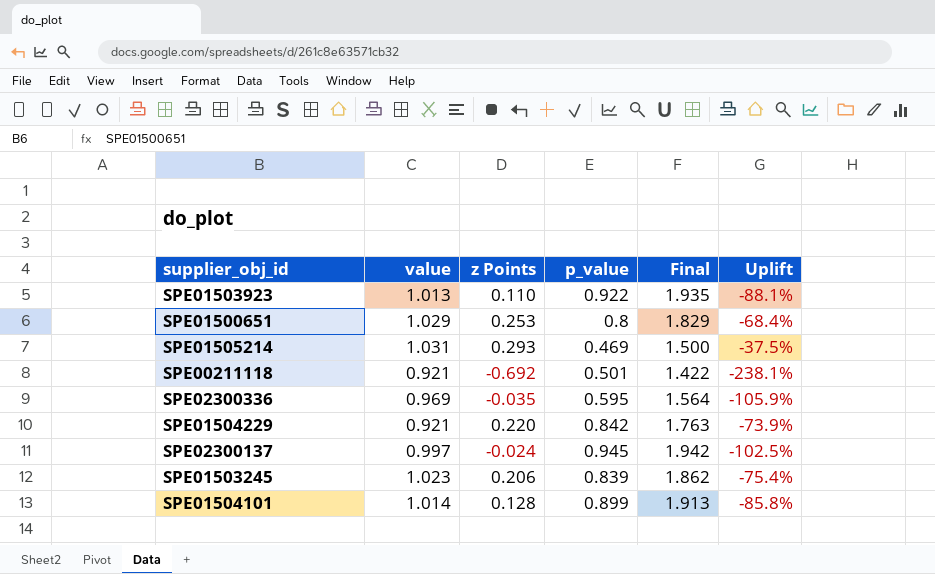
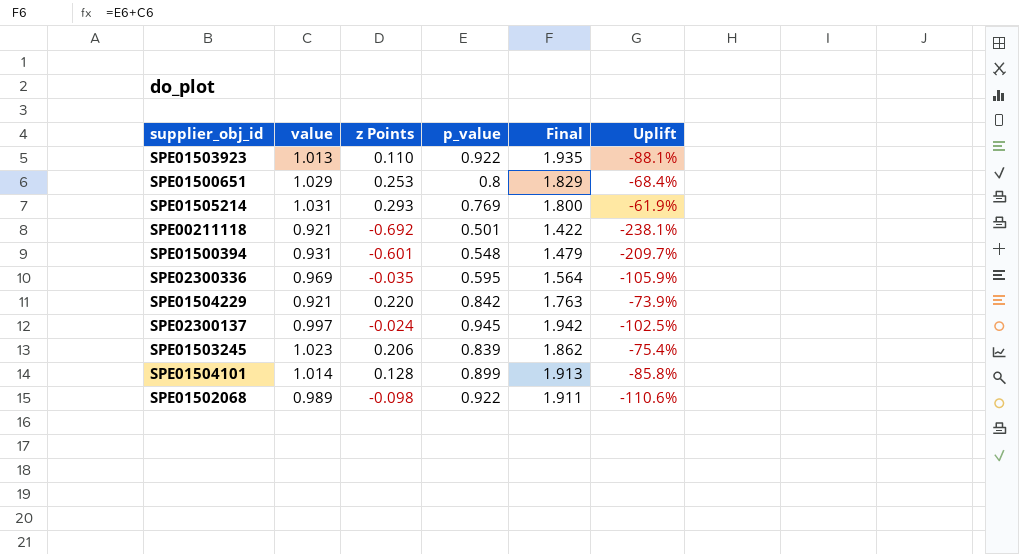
SPE01505214 | p_value: 0.469 -> 0.769
SPE01505214 | Final: 1.500 -> 1.800
SPE01505214 | Uplift: -37.5% -> -61.9%
row SPE01500394: none -> 0.931 | -0.601 | 0.548 | 1.479 | -209.7%
row SPE01502068: none -> 0.989 | -0.098 | 0.922 | 1.911 | -110.6%

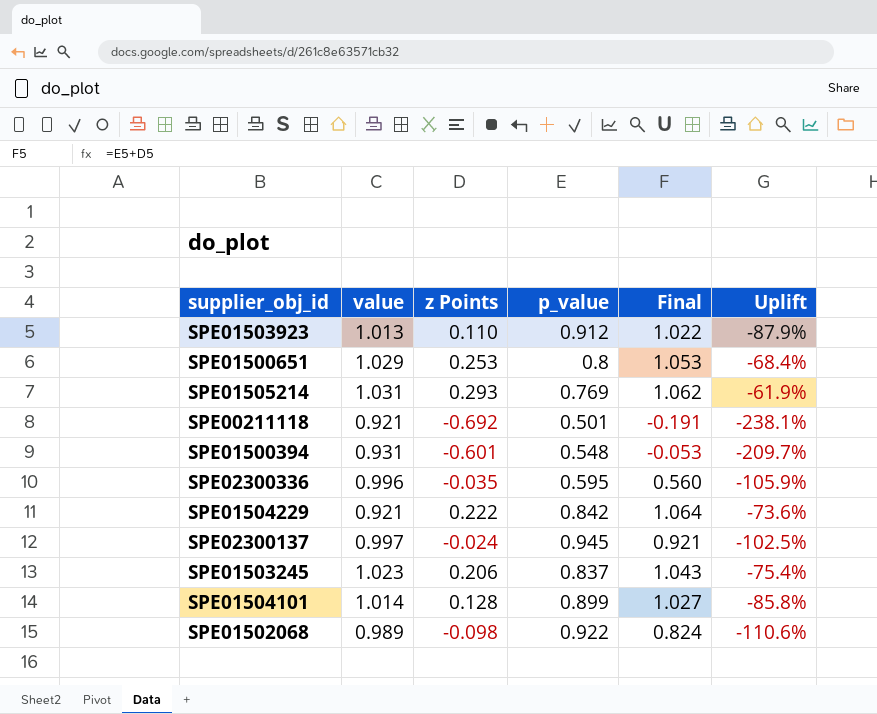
column Final | formula: [value] + [p_value] -> [z Points] + [p_value]
SPE01503923 | p_value: 0.922 -> 0.912
SPE01503923 | Uplift: -88.1% -> -87.9%
SPE02300336 | value: 0.969 -> 0.996
SPE01504229 | z Points: 0.220 -> 0.222
SPE01504229 | Uplift: -73.9% -> -73.6%
SPE01503245 | p_value: 0.839 -> 0.837

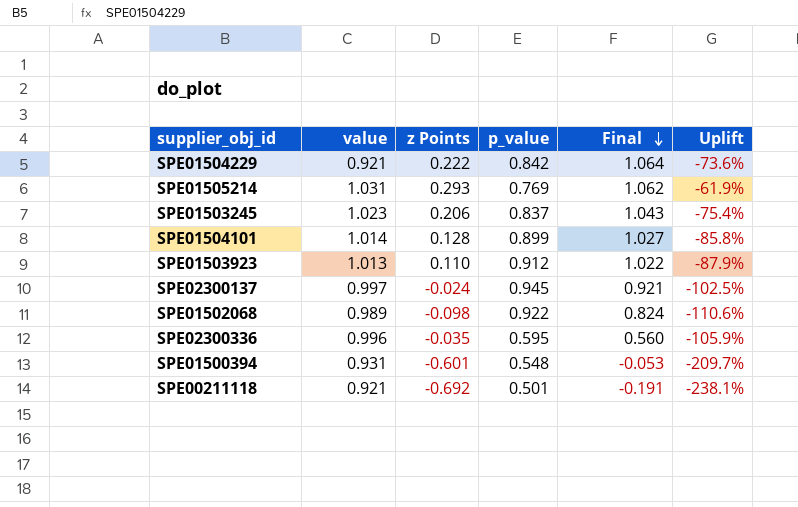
row order: none -> Final descending
row SPE01500651: 1.029 | 0.253 | 0.8 | 1.053 | -68.4% -> none

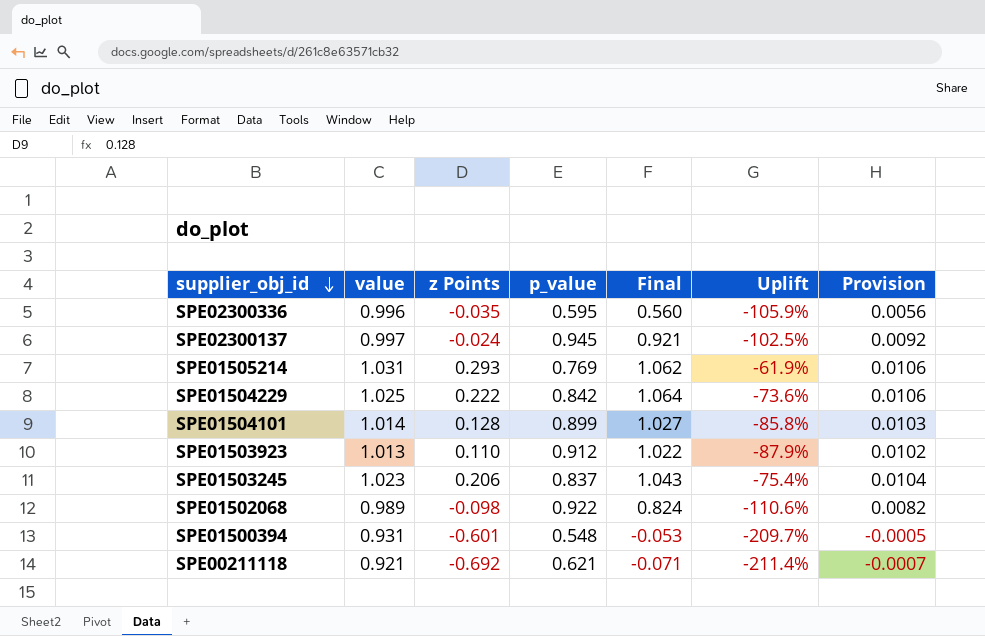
row order: Final descending -> supplier_obj_id descending
column Provision | formula: none -> [Final] * 0.01
SPE01504229 | value: 0.921 -> 1.025
SPE00211118 | p_value: 0.501 -> 0.621
SPE00211118 | Final: -0.191 -> -0.071
SPE00211118 | Uplift: -238.1% -> -211.4%

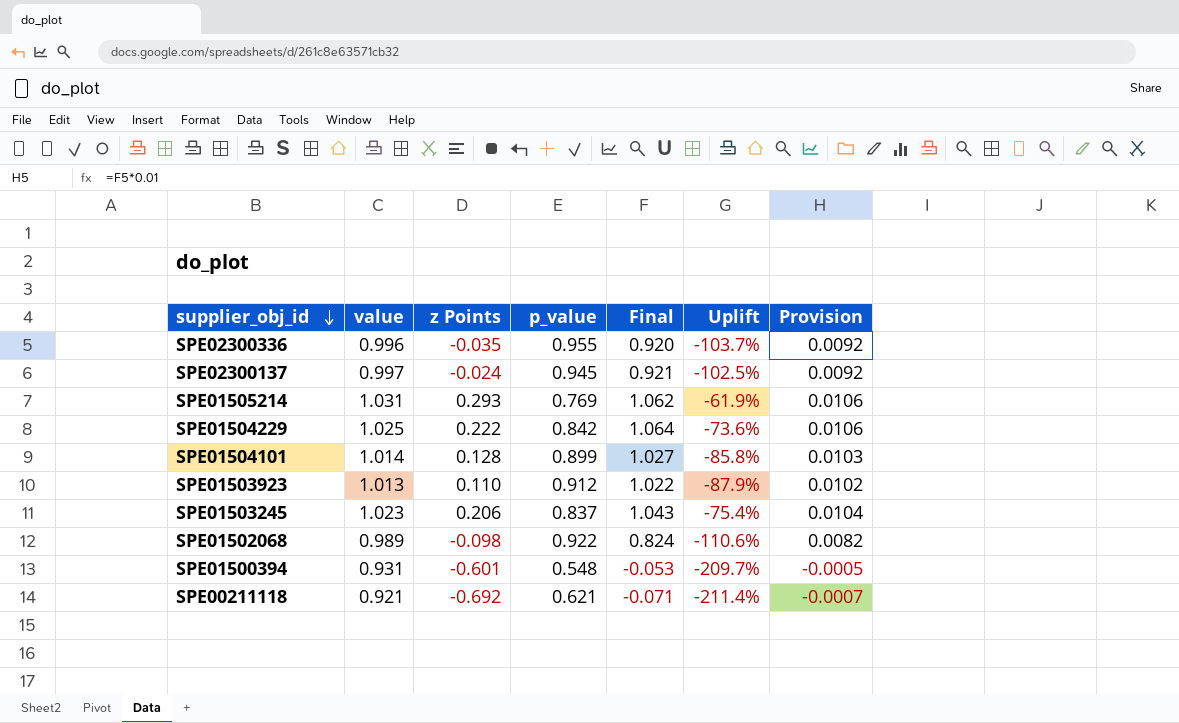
SPE02300336 | p_value: 0.595 -> 0.955
SPE02300336 | Final: 0.560 -> 0.920
SPE02300336 | Uplift: -105.9% -> -103.7%
SPE02300336 | Provision: 0.0056 -> 0.0092

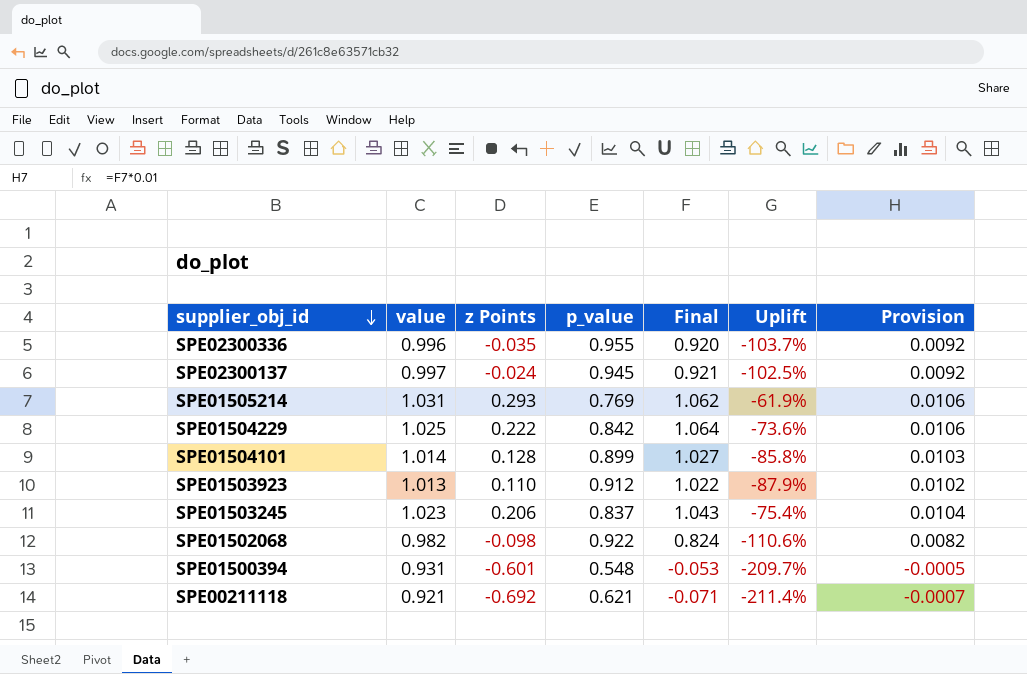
SPE01502068 | value: 0.989 -> 0.982

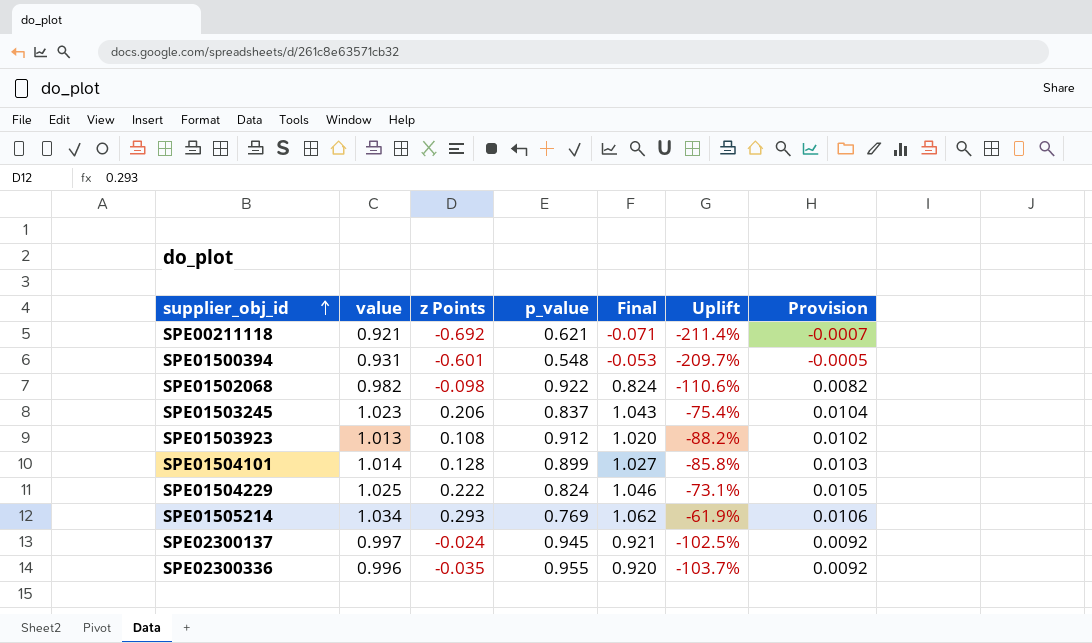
row order: supplier_obj_id descending -> supplier_obj_id ascending
SPE01503923 | z Points: 0.110 -> 0.108
SPE01503923 | Final: 1.022 -> 1.020
SPE01503923 | Uplift: -87.9% -> -88.2%
SPE01504229 | p_value: 0.842 -> 0.824
SPE01504229 | Final: 1.064 -> 1.046
SPE01504229 | Uplift: -73.6% -> -73.1%
SPE01504229 | Provision: 0.0106 -> 0.0105
SPE01505214 | value: 1.031 -> 1.034

